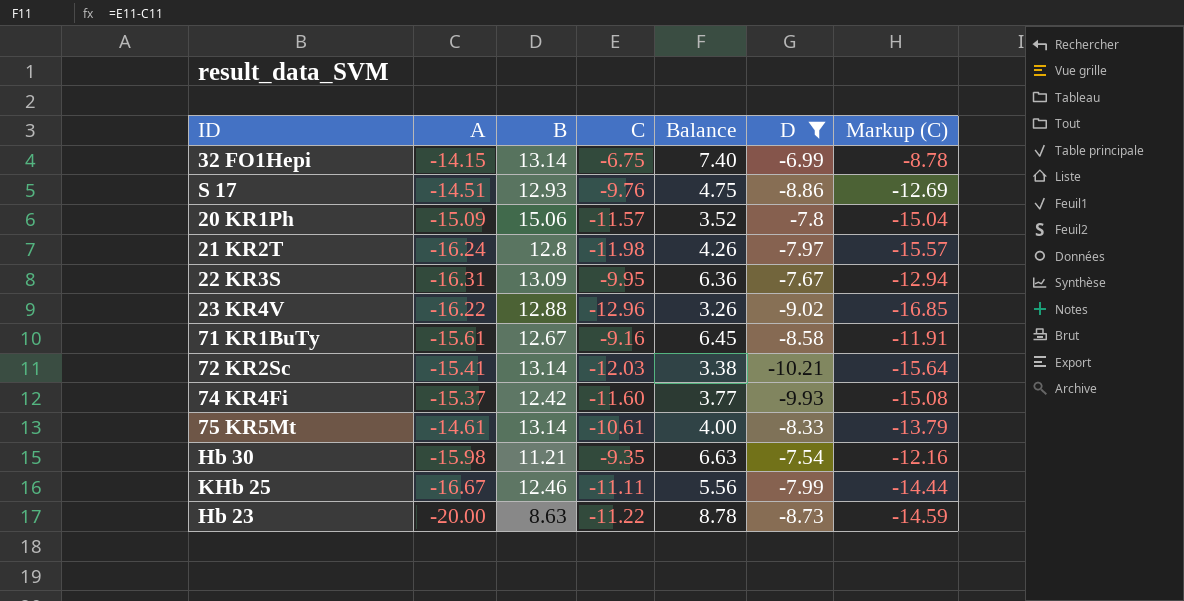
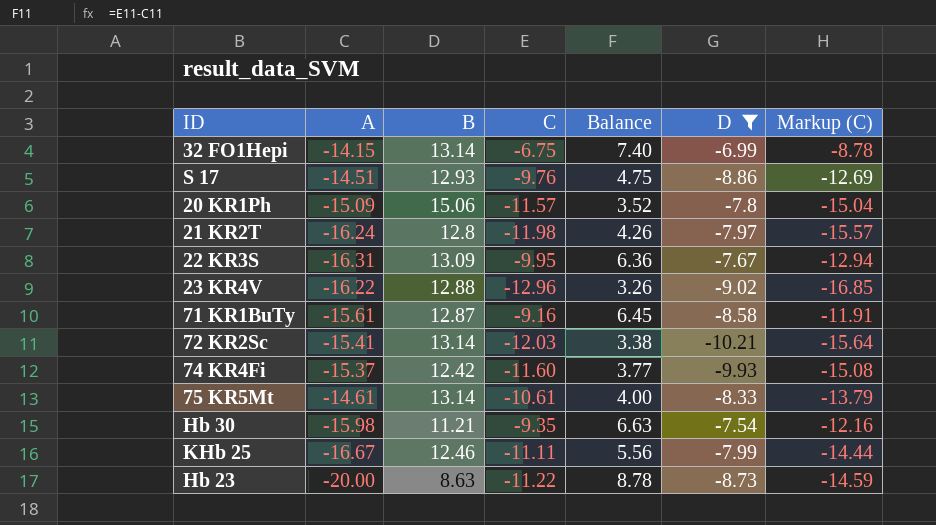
71 KR1BuTy | B: 12.67 -> 12.87

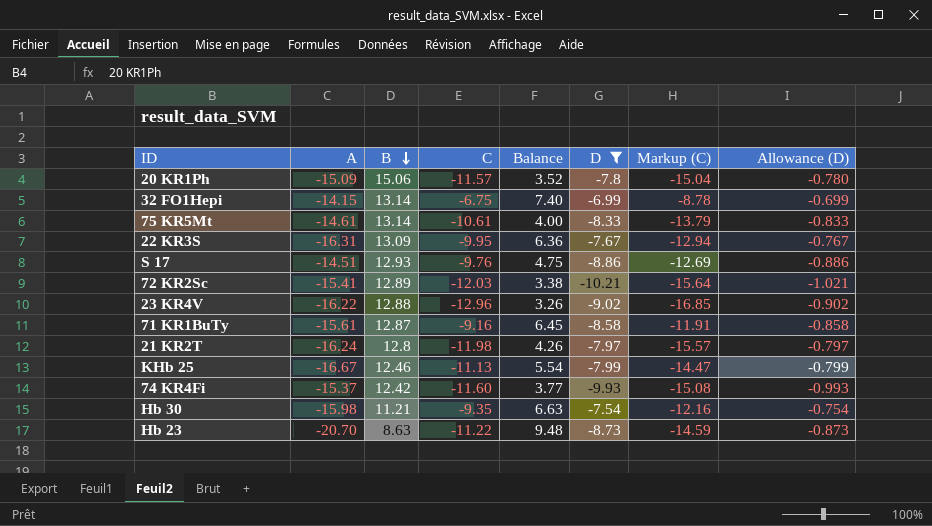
row order: none -> B descending
column Allowance (D) | formula: none -> [D] * 0.1
72 KR2Sc | B: 13.14 -> 12.89
KHb 25 | C: -11.11 -> -11.13
KHb 25 | Balance: 5.56 -> 5.54
KHb 25 | Markup (C): -14.44 -> -14.47
Hb 23 | A: -20.00 -> -20.70
Hb 23 | Balance: 8.78 -> 9.48

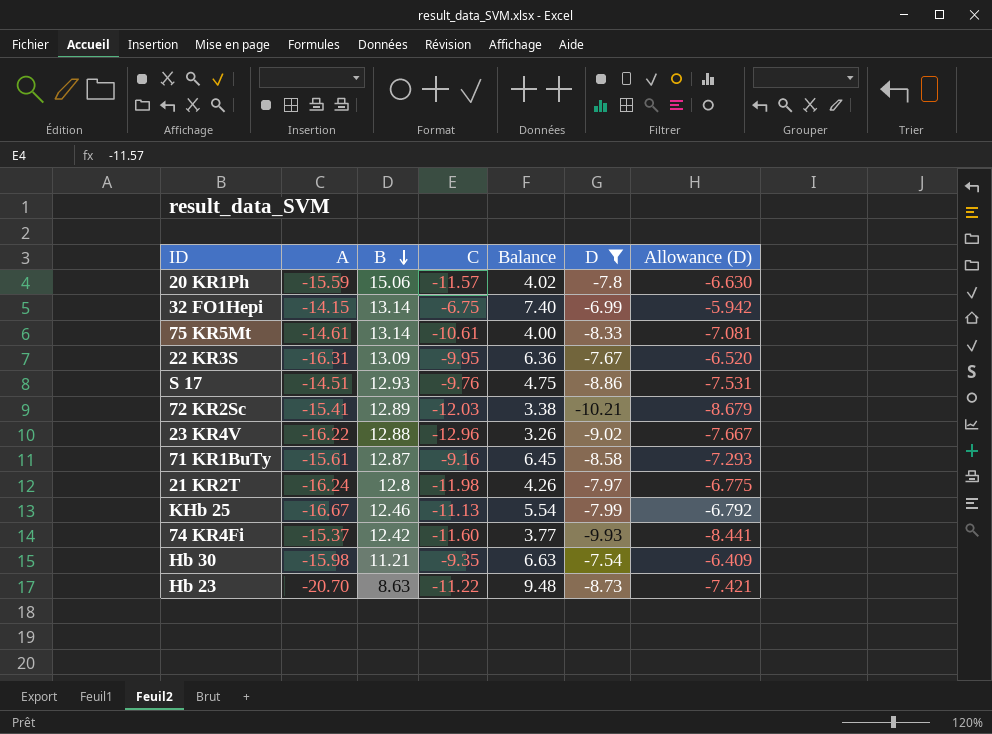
column Markup (C) | formula: [C] * 1.3 -> none
column Allowance (D) | formula: [D] * 0.1 -> [D] * 0.85
20 KR1Ph | A: -15.09 -> -15.59
20 KR1Ph | Balance: 3.52 -> 4.02

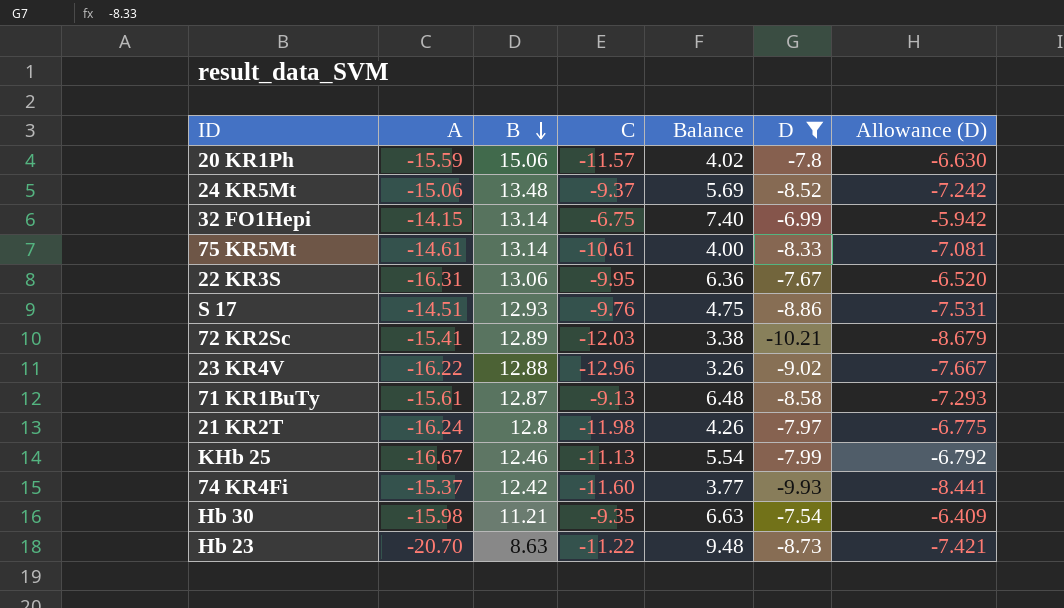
row 24 KR5Mt: none -> -15.06 | 13.48 | -9.37 | 5.69 | -8.52 | -7.242
22 KR3S | B: 13.09 -> 13.06
71 KR1BuTy | C: -9.16 -> -9.13
71 KR1BuTy | Balance: 6.45 -> 6.48

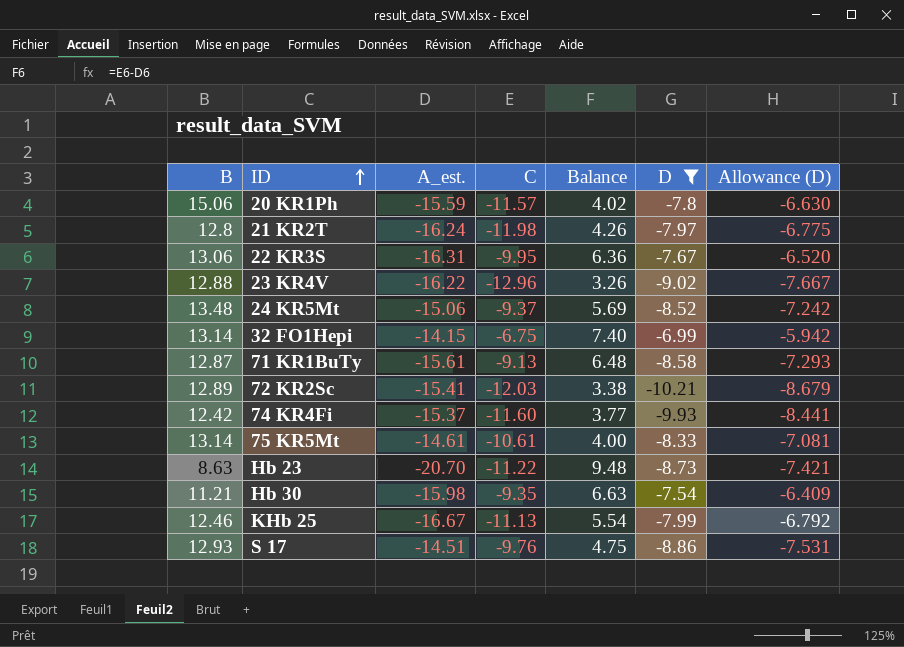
row order: B descending -> ID ascending
column B | position: 3 -> 1
column name: A -> A_est.

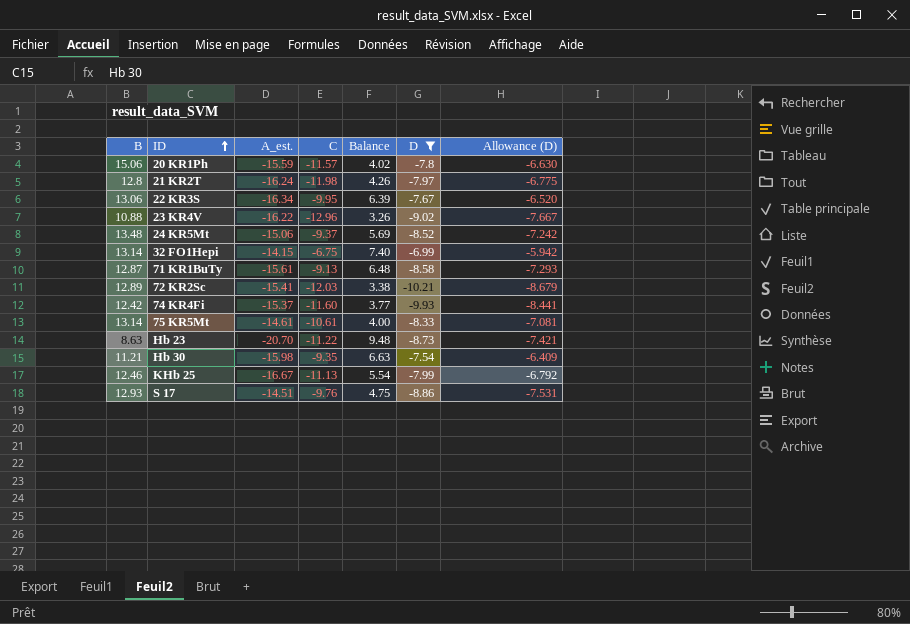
22 KR3S | A_est.: -16.31 -> -16.34
22 KR3S | Balance: 6.36 -> 6.39
23 KR4V | B: 12.88 -> 10.88

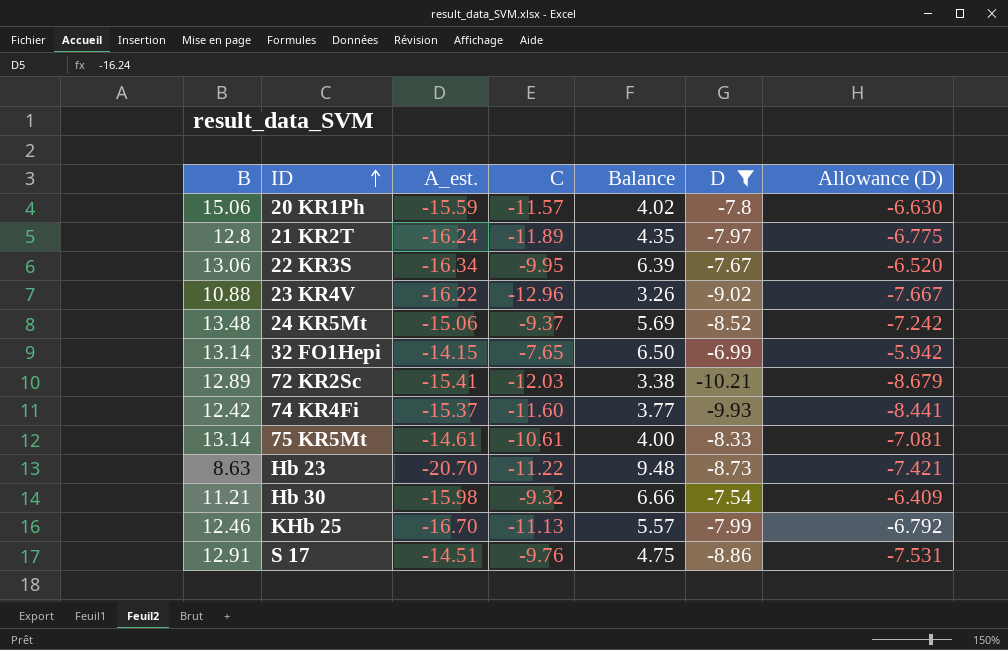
row 71 KR1BuTy: 12.87 | -15.61 | -9.13 | 6.48 | -8.58 | -7.293 -> none
21 KR2T | C: -11.98 -> -11.89
21 KR2T | Balance: 4.26 -> 4.35
32 FO1Hepi | C: -6.75 -> -7.65
32 FO1Hepi | Balance: 7.40 -> 6.50
Hb 30 | C: -9.35 -> -9.32
Hb 30 | Balance: 6.63 -> 6.66
KHb 25 | A_est.: -16.67 -> -16.70
KHb 25 | Balance: 5.54 -> 5.57
S 17 | B: 12.93 -> 12.91

